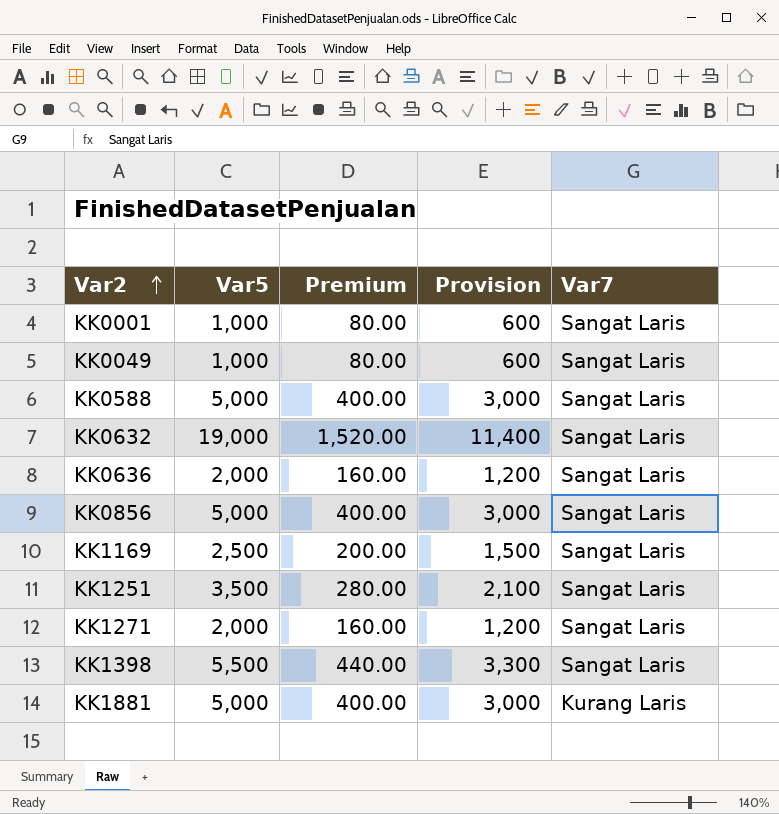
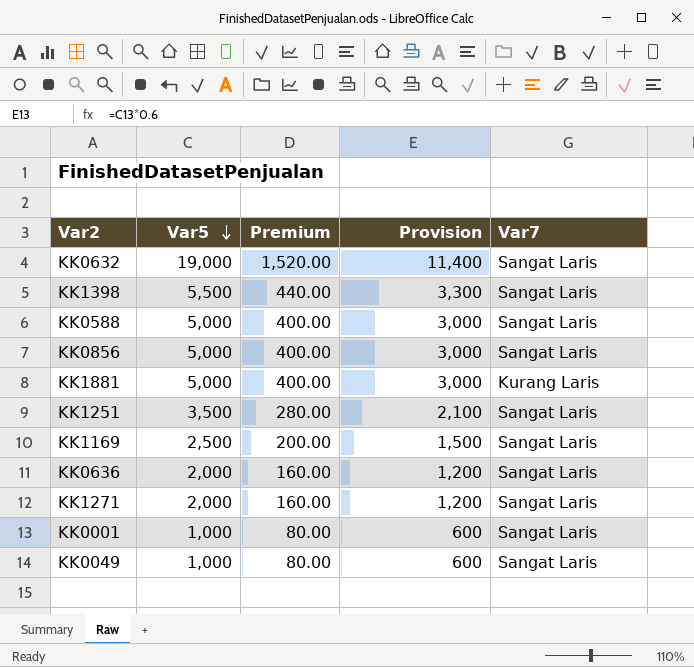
row order: Var2 ascending -> Var5 descending

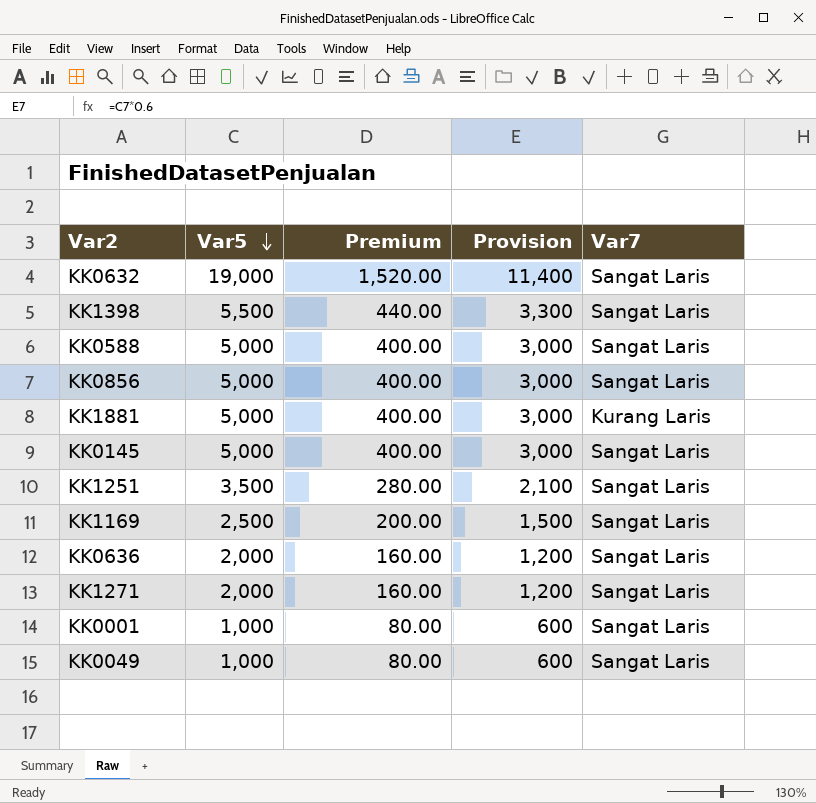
row KK0145: none -> 5,000 | 400.00 | 3,000 | Sangat Laris

